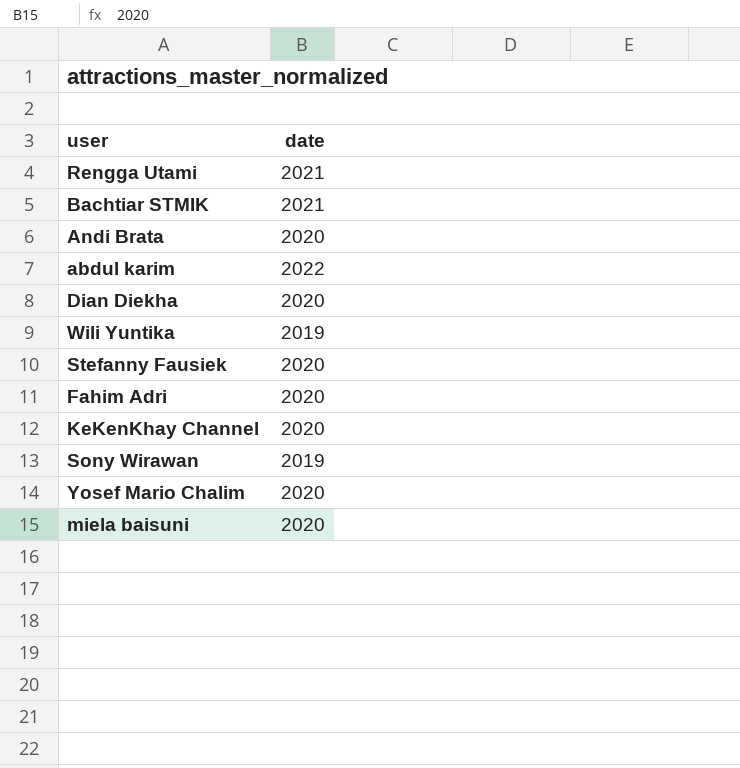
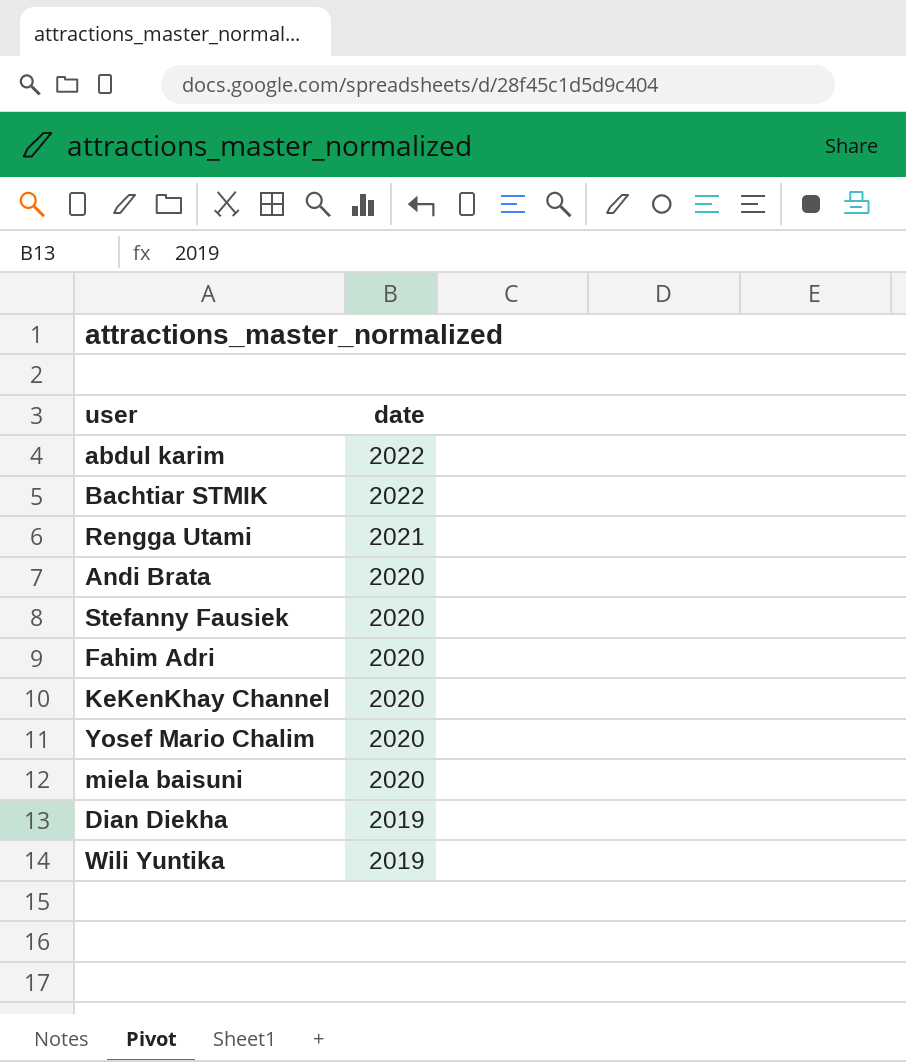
row order: none -> date descending
row Sony Wirawan: 2019 -> none
Bachtiar STMIK | date: 2021 -> 2022
Dian Diekha | date: 2020 -> 2019

